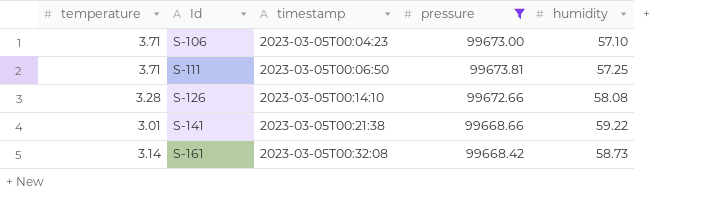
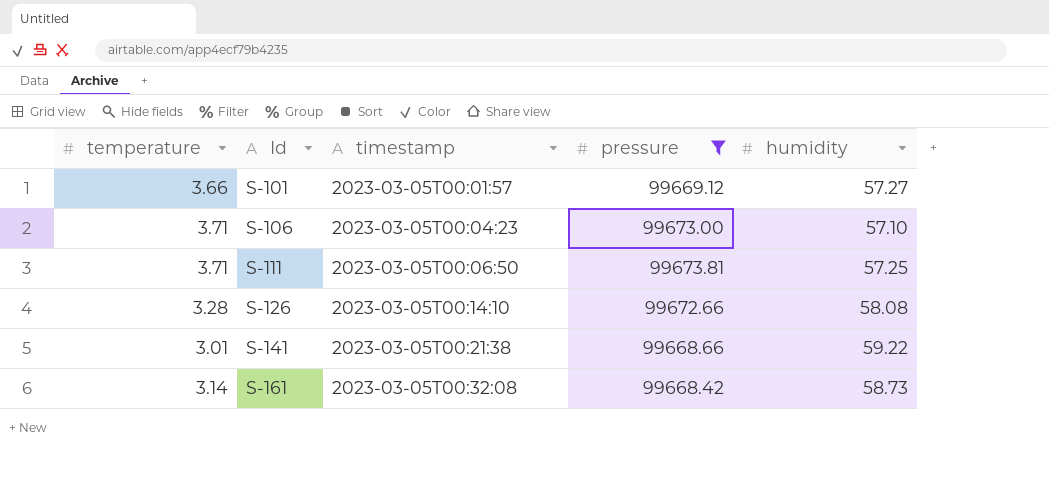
row S-101: none -> 3.66 | 2023-03-05T00:01:57 | 99669.12 | 57.27

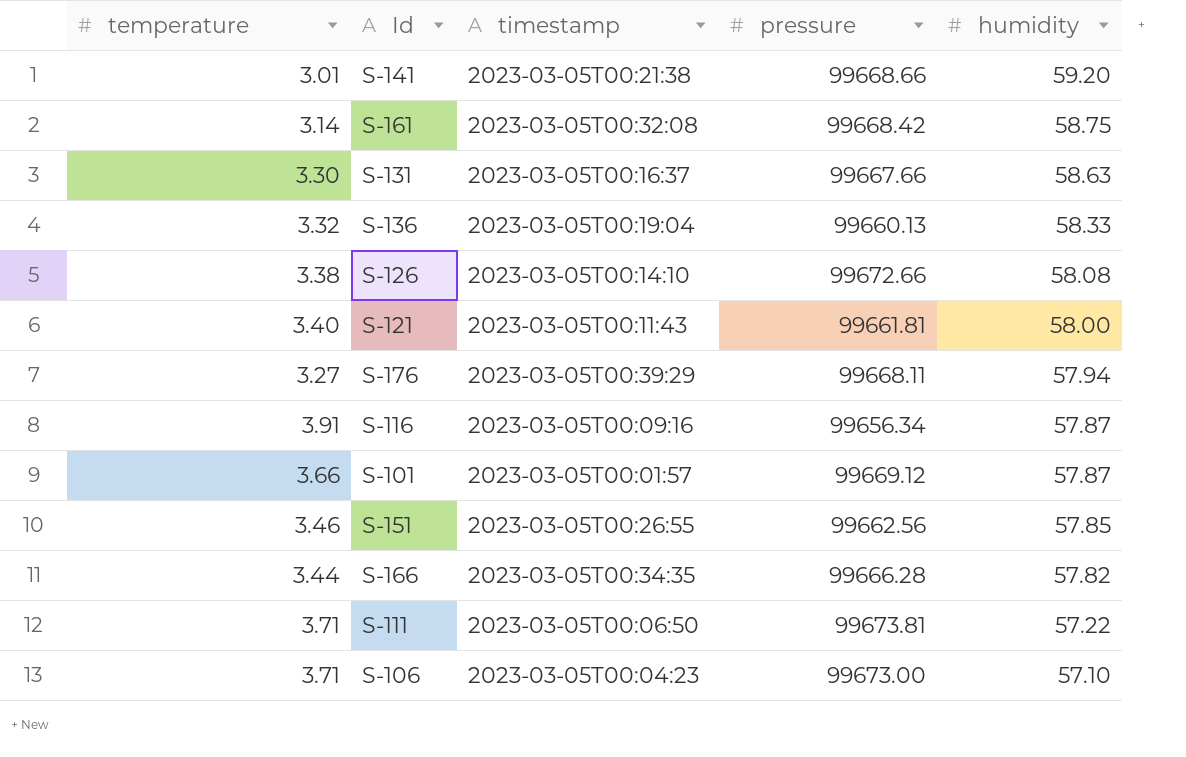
filter: pressure >= 99668.42 -> none
row order: Id ascending -> humidity descending
S-141 | humidity: 59.22 -> 59.20
S-161 | humidity: 58.73 -> 58.75
S-126 | temperature: 3.28 -> 3.38
S-101 | humidity: 57.27 -> 57.87
S-111 | humidity: 57.25 -> 57.22

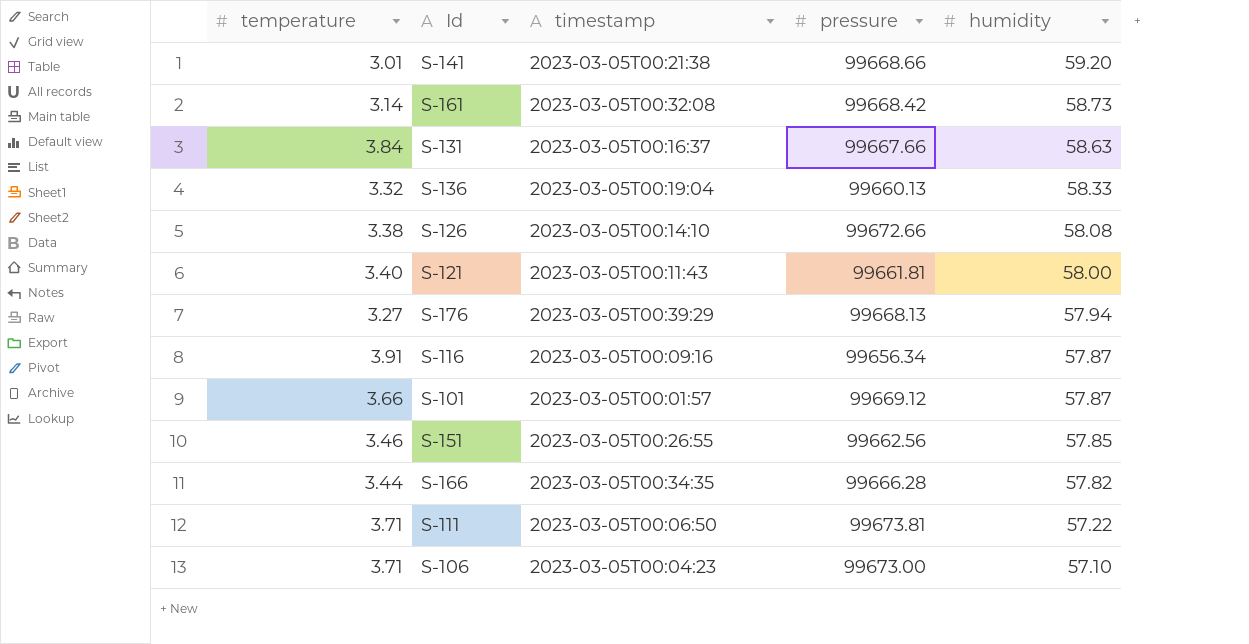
S-161 | humidity: 58.75 -> 58.73
S-131 | temperature: 3.30 -> 3.84
S-176 | pressure: 99668.11 -> 99668.13

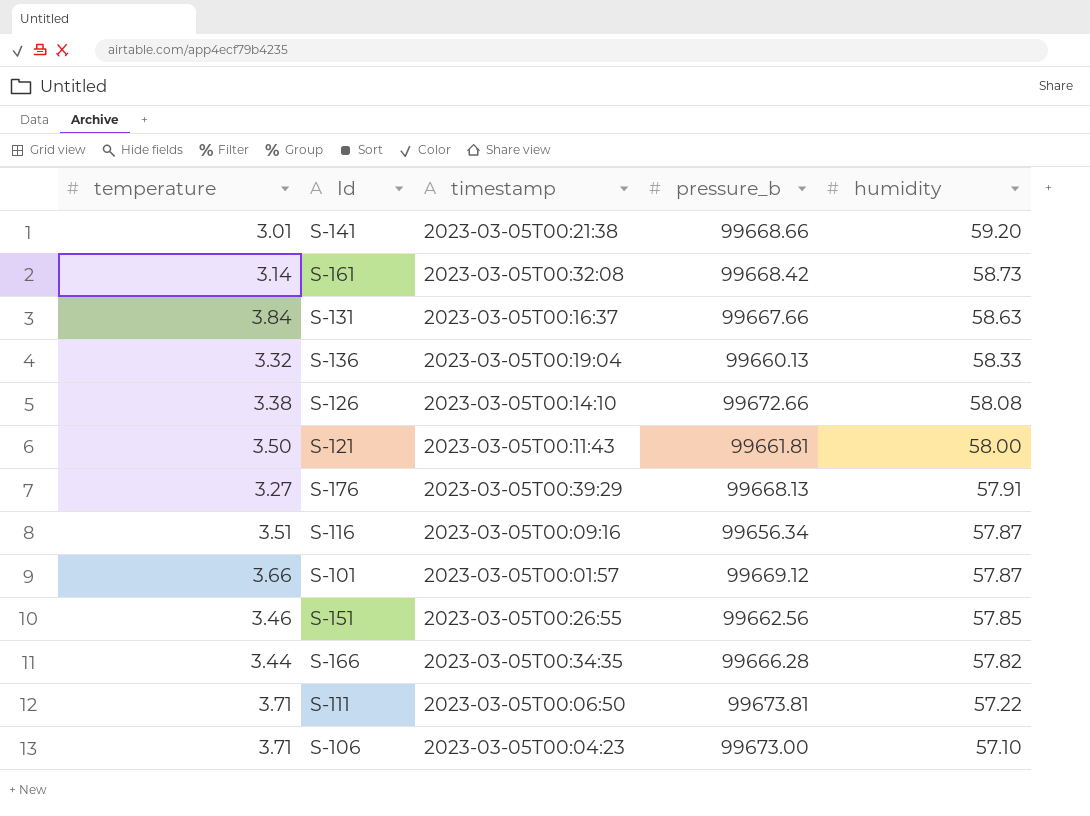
column name: pressure -> pressure_b
S-121 | temperature: 3.40 -> 3.50
S-176 | humidity: 57.94 -> 57.91
S-116 | temperature: 3.91 -> 3.51

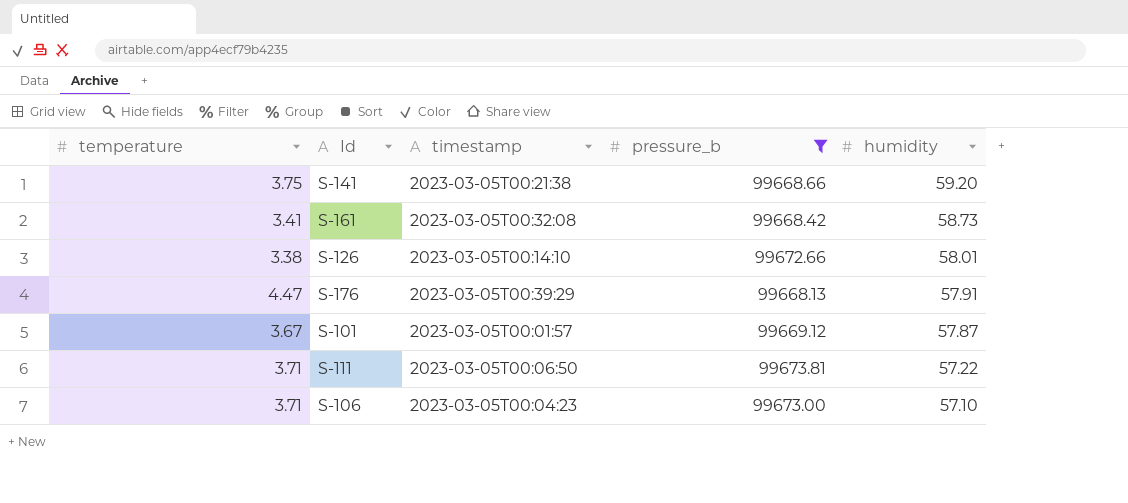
filter: none -> pressure_b >= 99668.13
S-141 | temperature: 3.01 -> 3.75
S-161 | temperature: 3.14 -> 3.41
S-126 | humidity: 58.08 -> 58.01
S-176 | temperature: 3.27 -> 4.47
S-101 | temperature: 3.66 -> 3.67

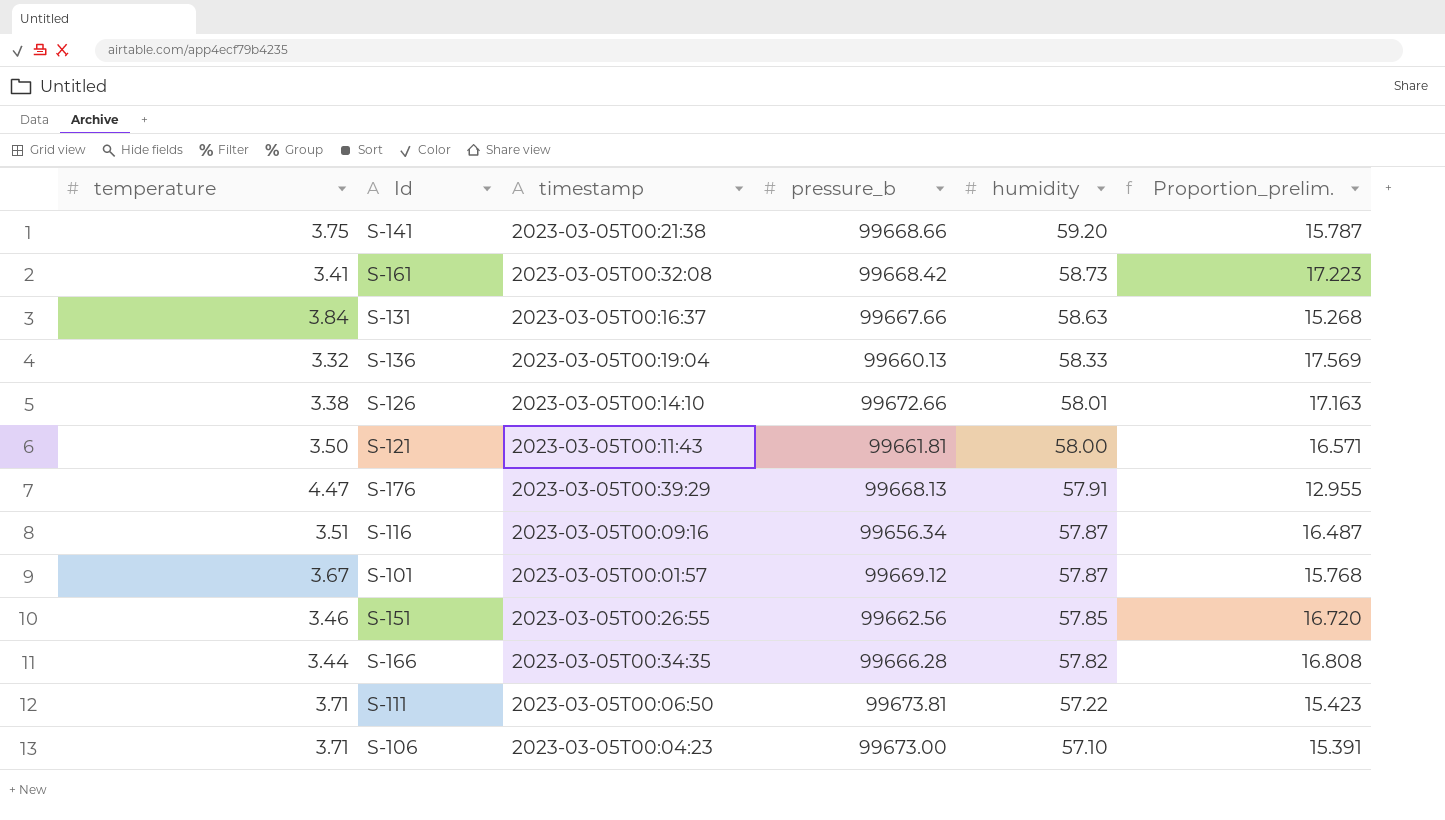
filter: pressure_b >= 99668.13 -> none
column Proportion_prelim. | formula: none -> [humidity] / [temperature]

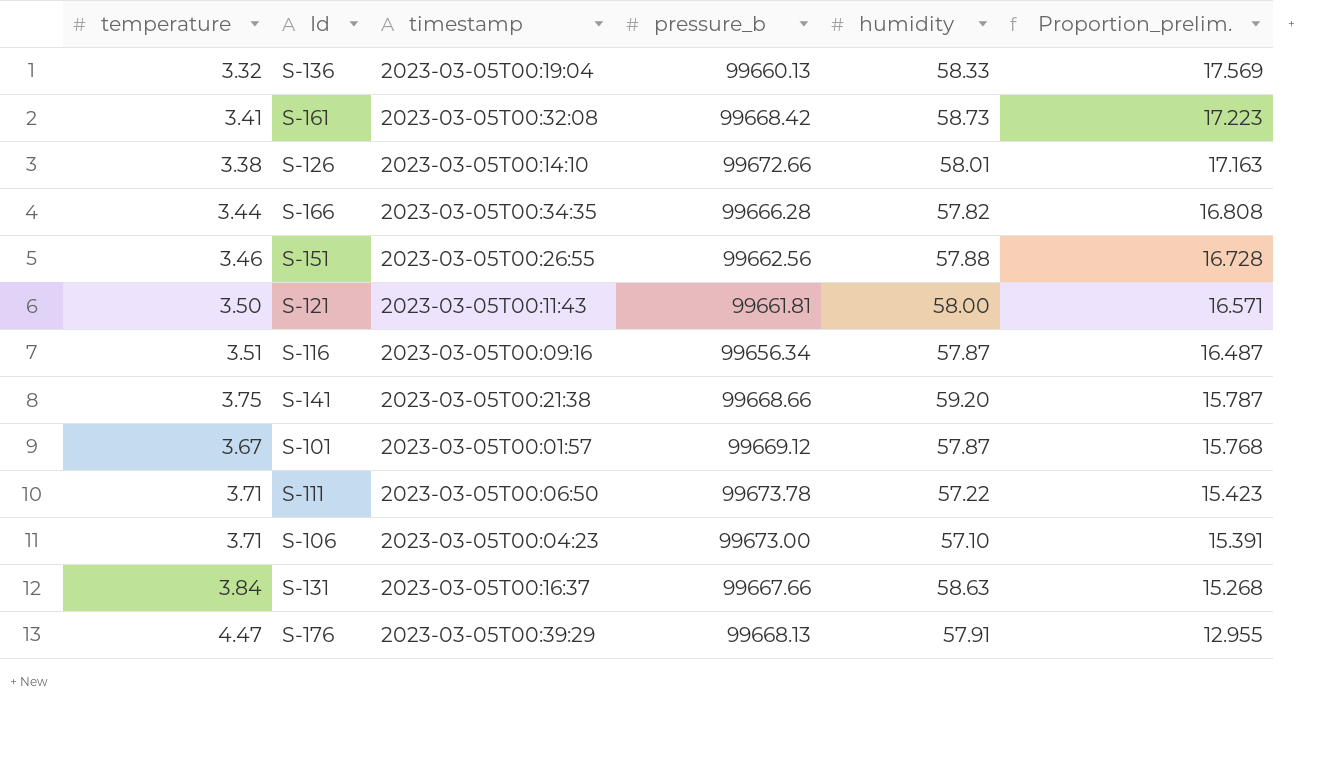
row order: humidity descending -> Proportion_prelim. descending
S-151 | humidity: 57.85 -> 57.88
S-151 | Proportion_prelim.: 16.720 -> 16.728
S-111 | pressure_b: 99673.81 -> 99673.78

